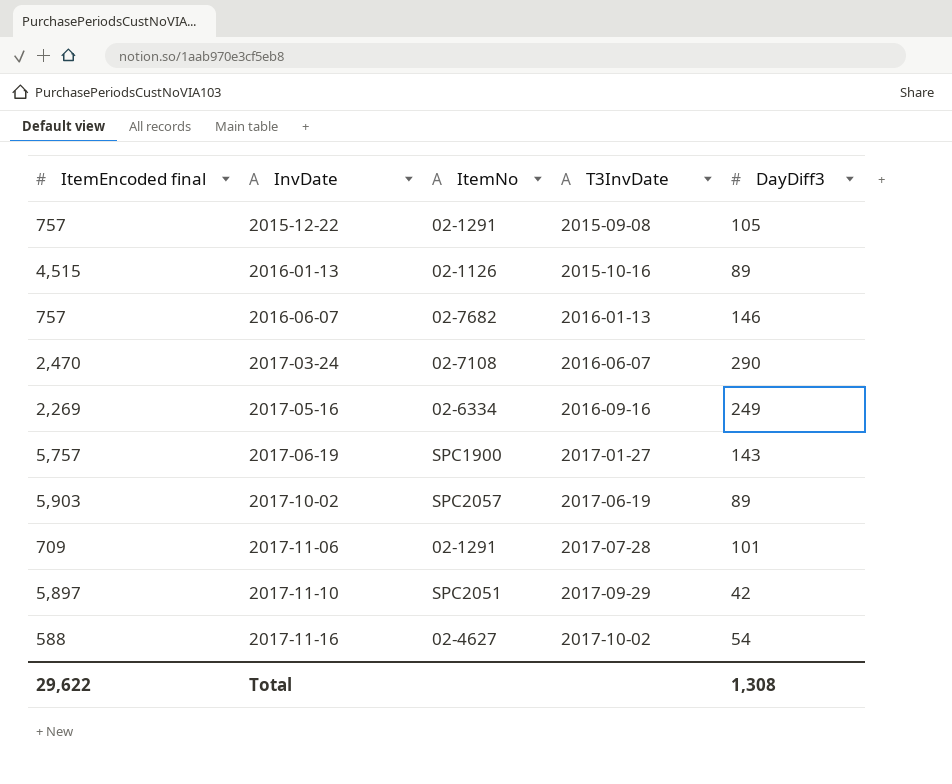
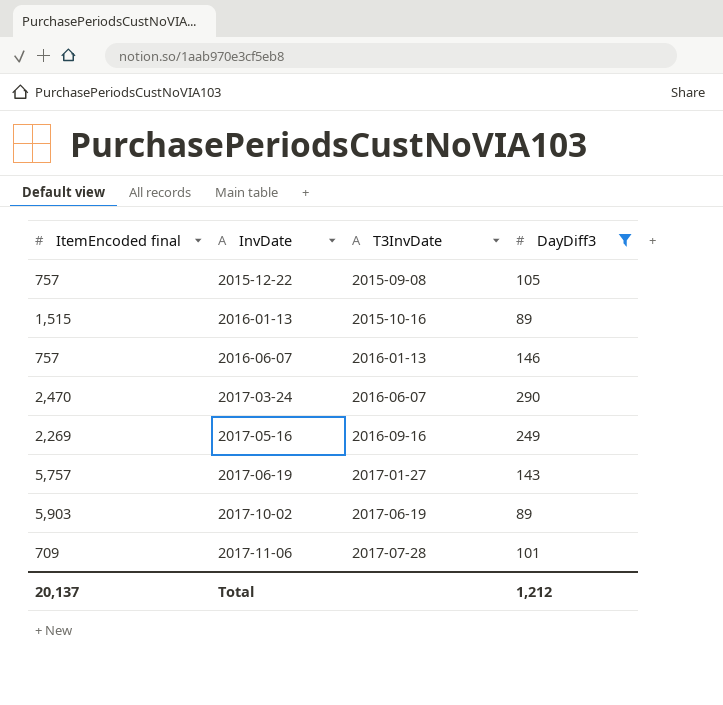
filter: none -> DayDiff3 >= 89
column ItemNo | position: 3 -> none
2016-01-13 | ItemEncoded final: 4,515 -> 1,515
Total | ItemEncoded final: 29,622 -> 20,137
Total | DayDiff3: 1,308 -> 1,212

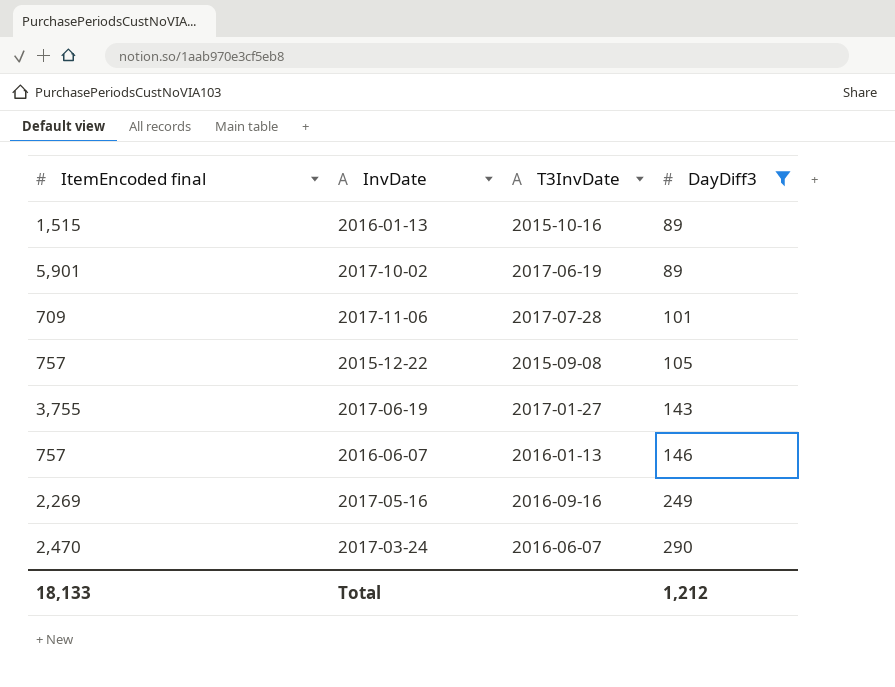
row order: InvDate ascending -> DayDiff3 ascending
2017-10-02 | ItemEncoded final: 5,903 -> 5,901
2017-06-19 | ItemEncoded final: 5,757 -> 3,755
Total | ItemEncoded final: 20,137 -> 18,133

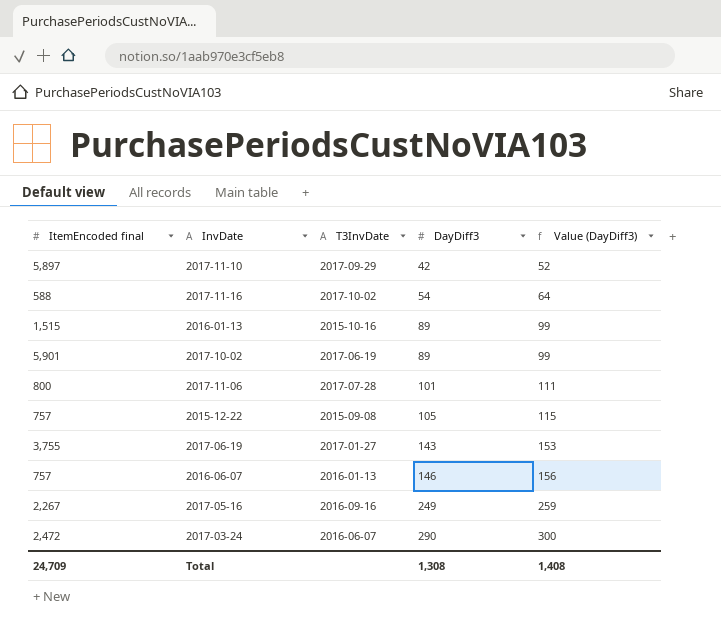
filter: DayDiff3 >= 89 -> none
column Value (DayDiff3) | formula: none -> [DayDiff3] + 10
2017-11-06 | ItemEncoded final: 709 -> 800
2017-05-16 | ItemEncoded final: 2,269 -> 2,267
2017-03-24 | ItemEncoded final: 2,470 -> 2,472
Total | ItemEncoded final: 18,133 -> 24,709
Total | DayDiff3: 1,212 -> 1,308

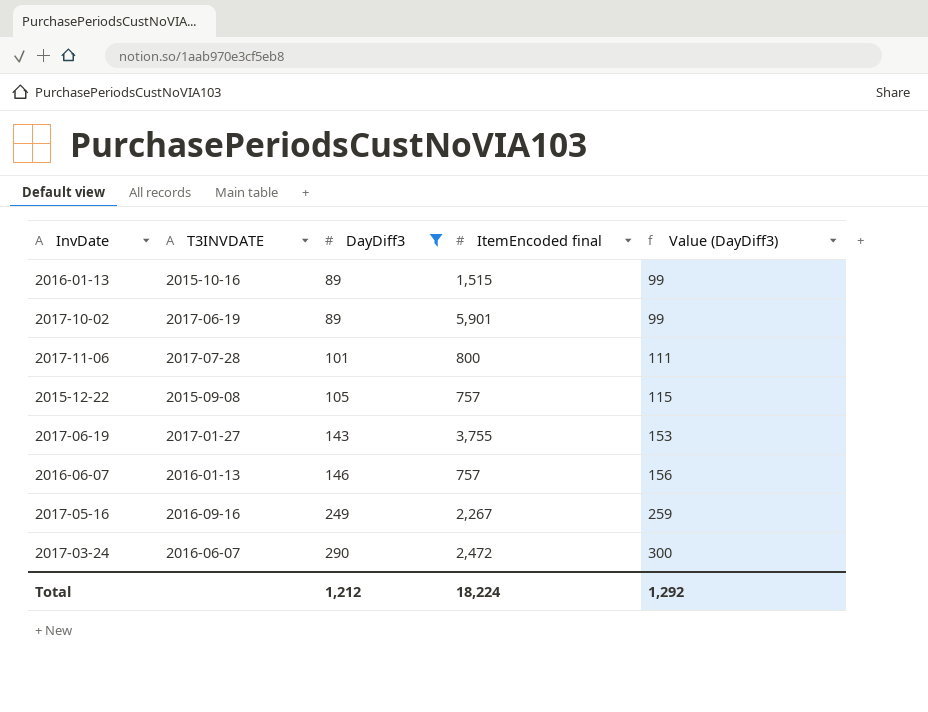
filter: none -> DayDiff3 >= 89
column name: T3InvDate -> T3INVDATE
column ItemEncoded final | position: 1 -> 4
Total | DayDiff3: 1,308 -> 1,212
Total | ItemEncoded final: 24,709 -> 18,224
Total | Value (DayDiff3): 1,408 -> 1,292

